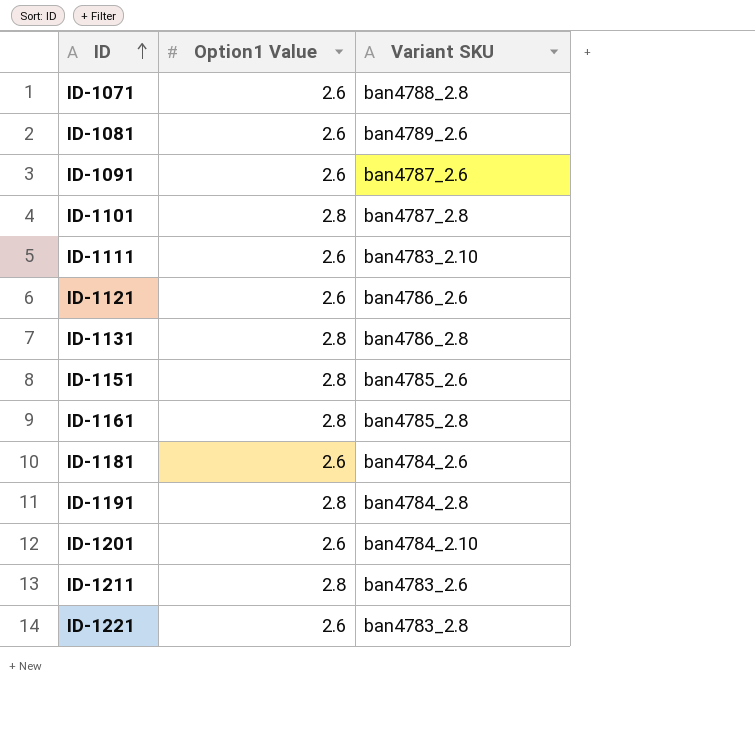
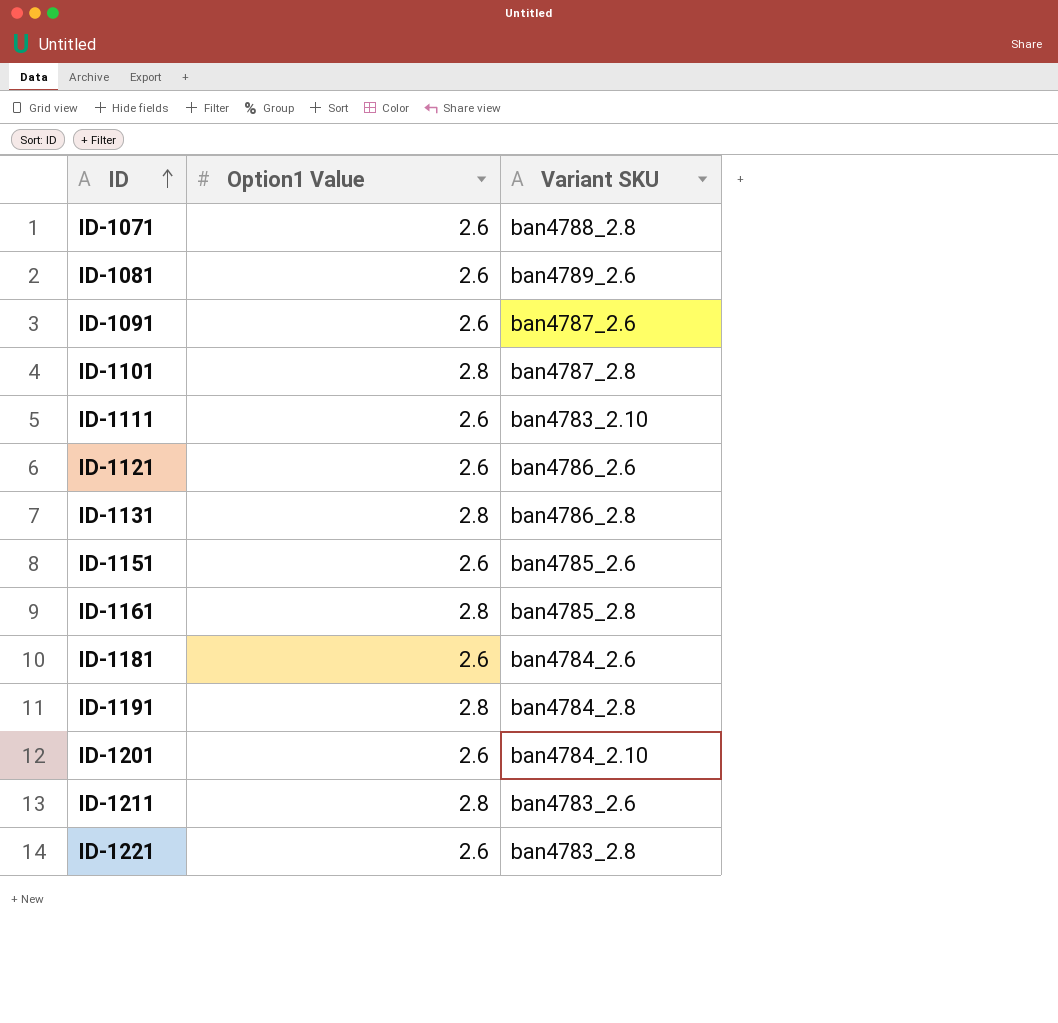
ID-1151 | Option1 Value: 2.8 -> 2.6

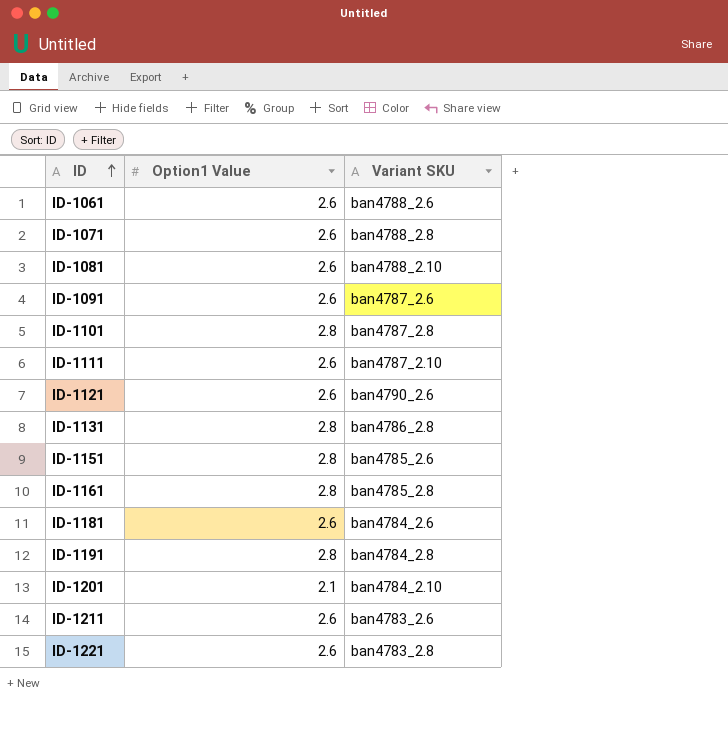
row ID-1061: none -> 2.6 | ban4788_2.6
ID-1081 | Variant SKU: ban4789_2.6 -> ban4788_2.10
ID-1111 | Variant SKU: ban4783_2.10 -> ban4787_2.10
ID-1121 | Variant SKU: ban4786_2.6 -> ban4790_2.6
ID-1151 | Option1 Value: 2.6 -> 2.8
ID-1201 | Option1 Value: 2.6 -> 2.1
ID-1211 | Option1 Value: 2.8 -> 2.6

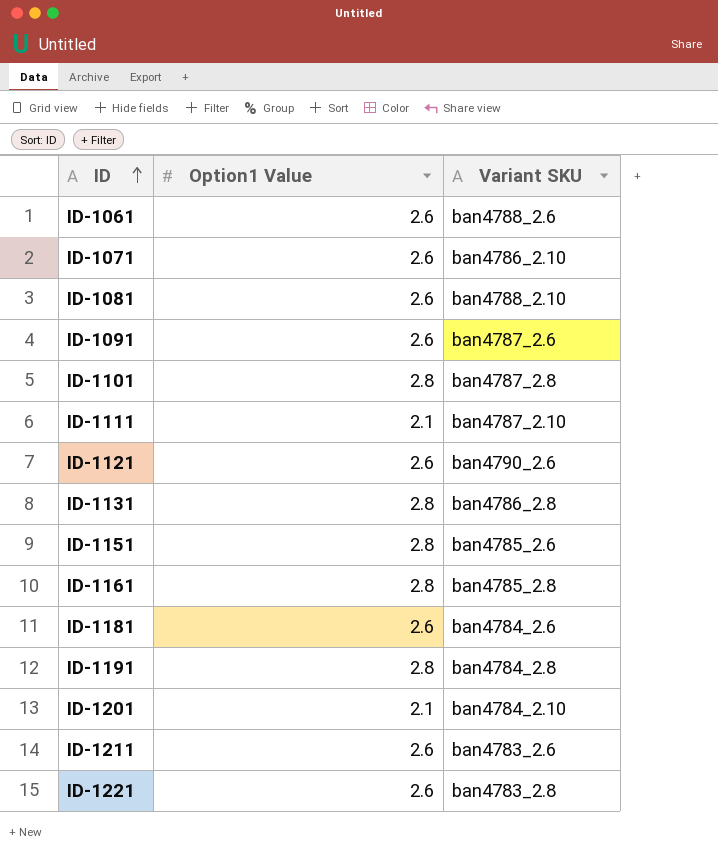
ID-1071 | Variant SKU: ban4788_2.8 -> ban4786_2.10
ID-1111 | Option1 Value: 2.6 -> 2.1

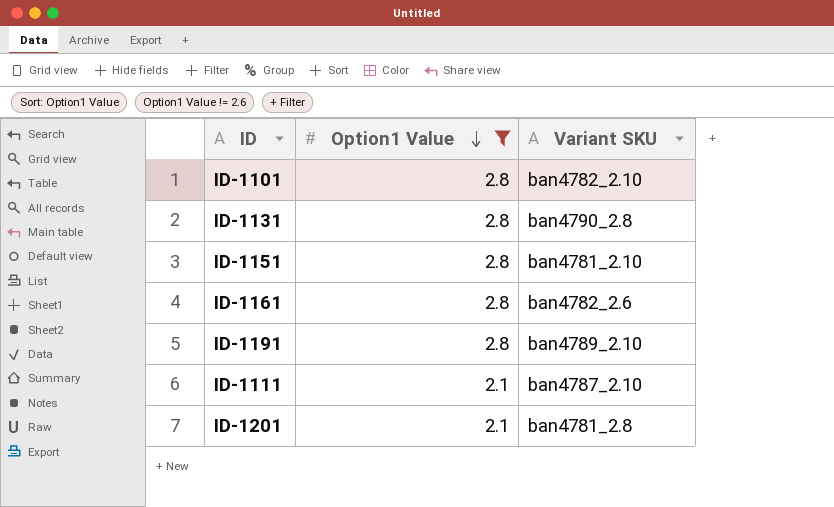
filter: none -> Option1 Value != 2.6
row order: ID ascending -> Option1 Value descending
ID-1101 | Variant SKU: ban4787_2.8 -> ban4782_2.10
ID-1131 | Variant SKU: ban4786_2.8 -> ban4790_2.8
ID-1151 | Variant SKU: ban4785_2.6 -> ban4781_2.10
ID-1161 | Variant SKU: ban4785_2.8 -> ban4782_2.6
ID-1191 | Variant SKU: ban4784_2.8 -> ban4789_2.10
ID-1201 | Variant SKU: ban4784_2.10 -> ban4781_2.8

